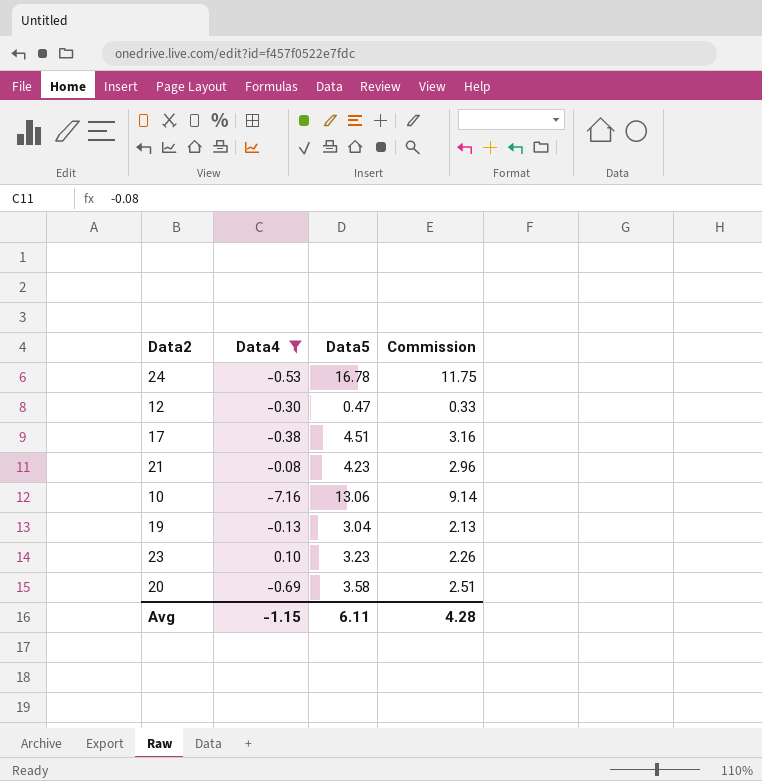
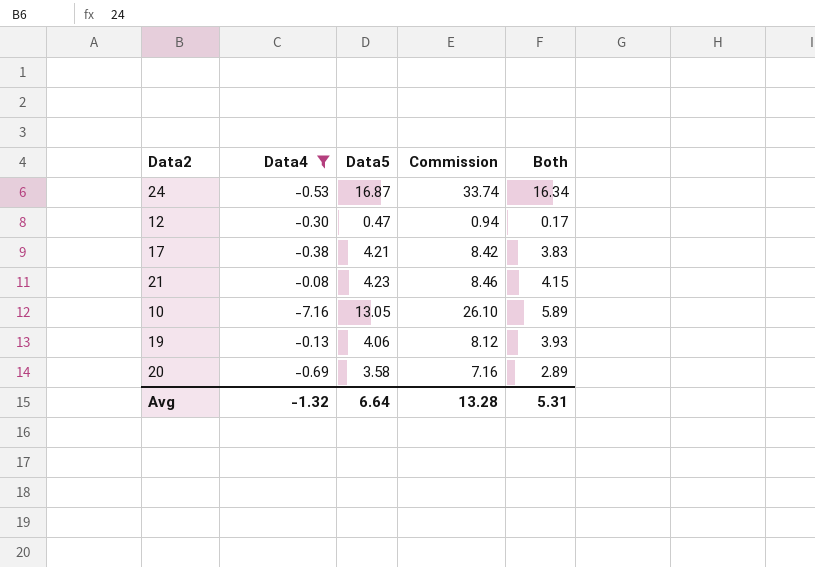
column Commission | formula: [Data5] * 0.7 -> [Data5] * 2
column Both | formula: none -> [Data4] + [Data5]
row 23: 0.10 | 3.23 | 2.26 -> none
24 | Data5: 16.78 -> 16.87
17 | Data5: 4.51 -> 4.21
10 | Data5: 13.06 -> 13.05
19 | Data5: 3.04 -> 4.06
Avg | Data4: -1.15 -> -1.32
Avg | Data5: 6.11 -> 6.64
Avg | Commission: 4.28 -> 13.28

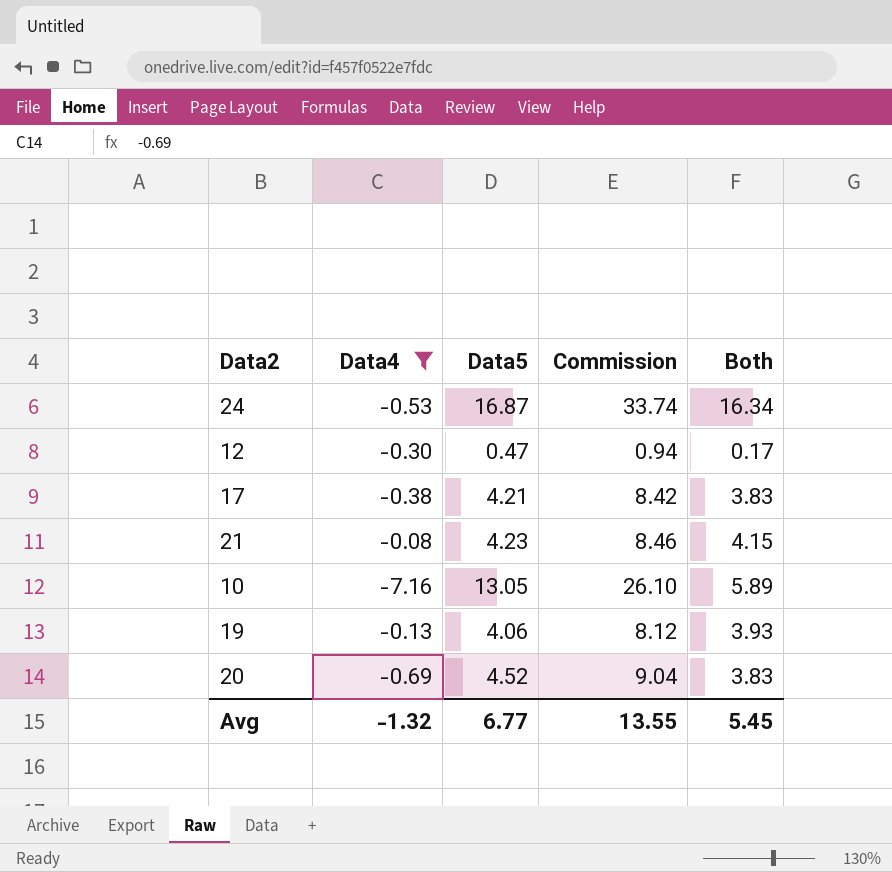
20 | Data5: 3.58 -> 4.52
20 | Commission: 7.16 -> 9.04
20 | Both: 2.89 -> 3.83
Avg | Data5: 6.64 -> 6.77
Avg | Commission: 13.28 -> 13.55
Avg | Both: 5.31 -> 5.45

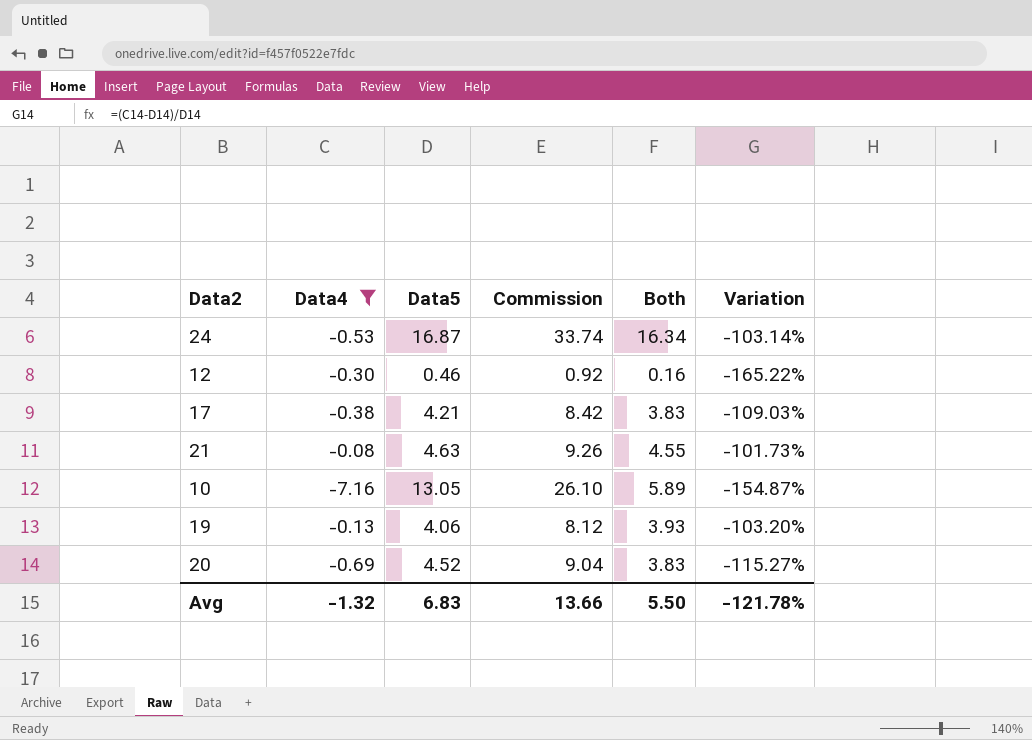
column Variation | formula: none -> ([Data4] - [Data5]) / [Data5]
12 | Data5: 0.47 -> 0.46
12 | Commission: 0.94 -> 0.92
12 | Both: 0.17 -> 0.16
21 | Data5: 4.23 -> 4.63
21 | Commission: 8.46 -> 9.26
21 | Both: 4.15 -> 4.55
Avg | Data5: 6.77 -> 6.83
Avg | Commission: 13.55 -> 13.66
Avg | Both: 5.45 -> 5.50

